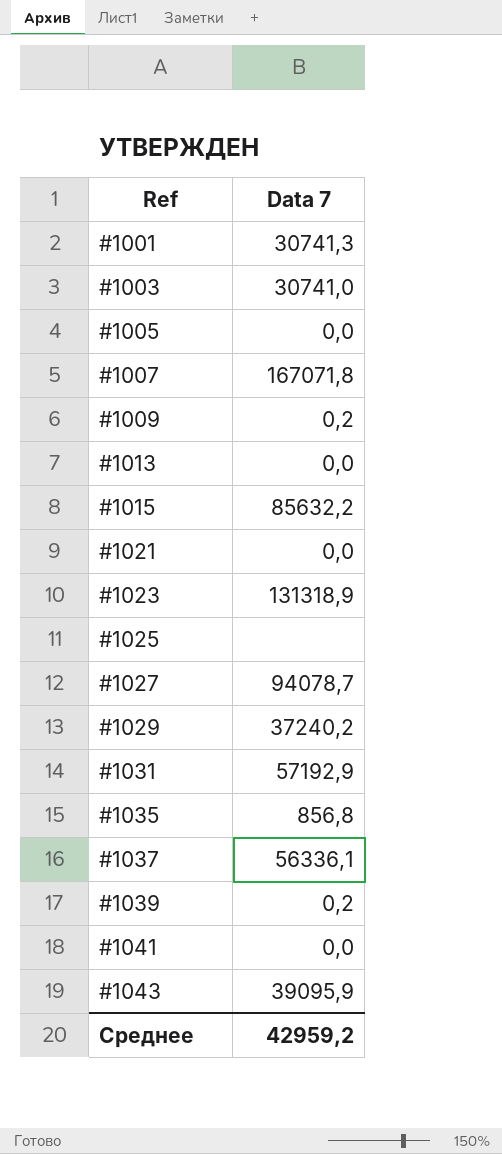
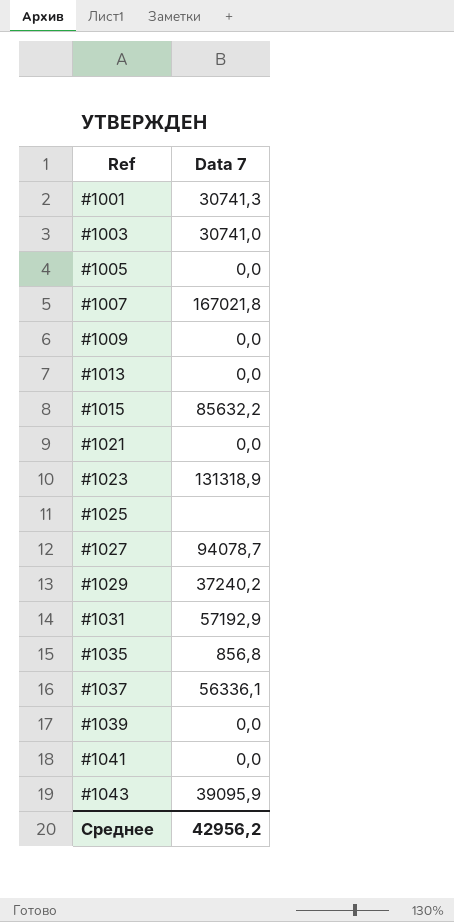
#1007 | Data 7: 167071,8 -> 167021,8
#1009 | Data 7: 0,2 -> 0,0
#1039 | Data 7: 0,2 -> 0,0
Среднее | Data 7: 42959,2 -> 42956,2

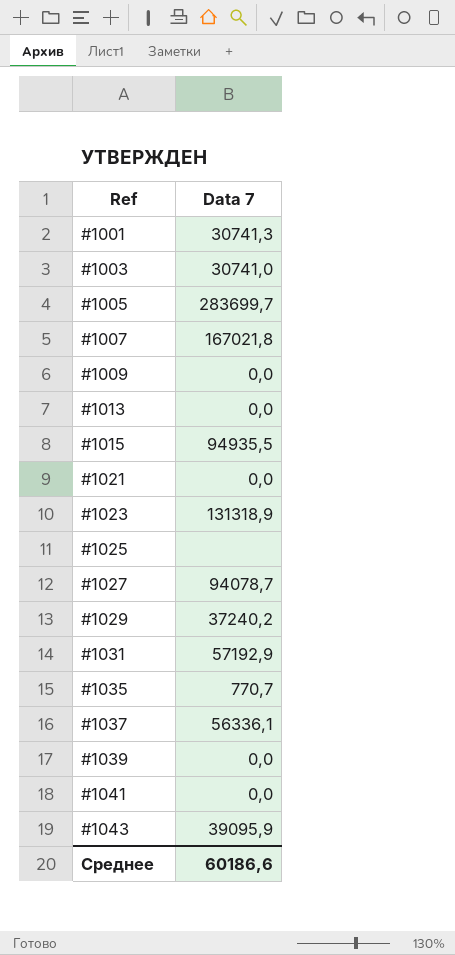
#1005 | Data 7: 0,0 -> 283699,7
#1015 | Data 7: 85632,2 -> 94935,5
#1035 | Data 7: 856,8 -> 770,7
Среднее | Data 7: 42956,2 -> 60186,6

